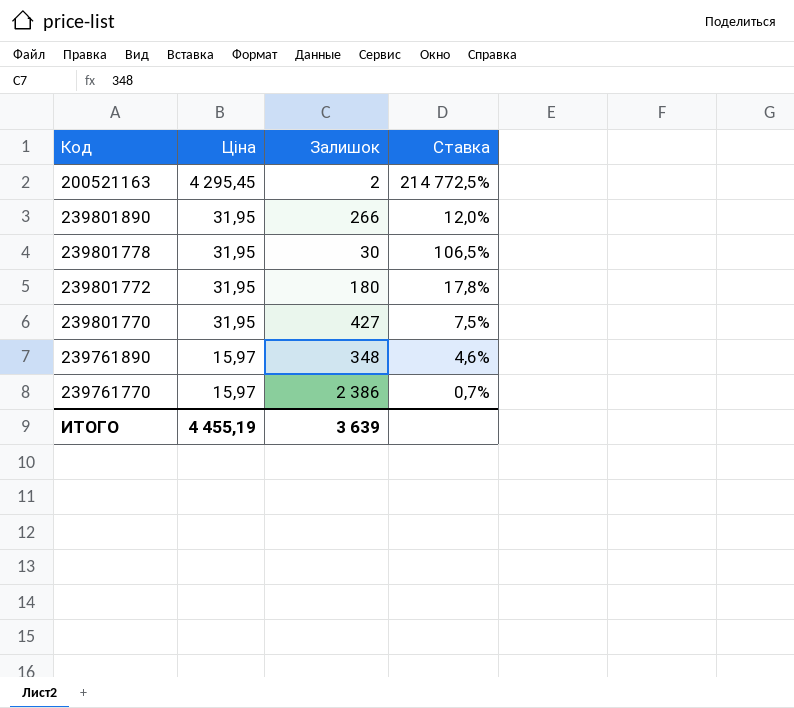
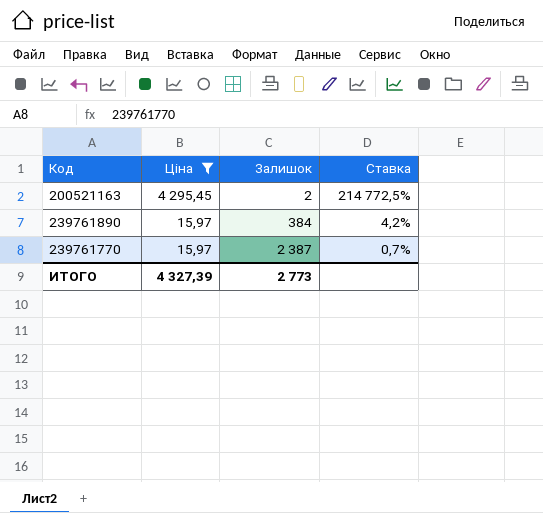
filter: none -> Ціна != 31,95
239761890 | Залишок: 348 -> 384
239761890 | Ставка: 4,6% -> 4,2%
239761770 | Залишок: 2 386 -> 2 387
ИТОГО | Ціна: 4 455,19 -> 4 327,39
ИТОГО | Залишок: 3 639 -> 2 773

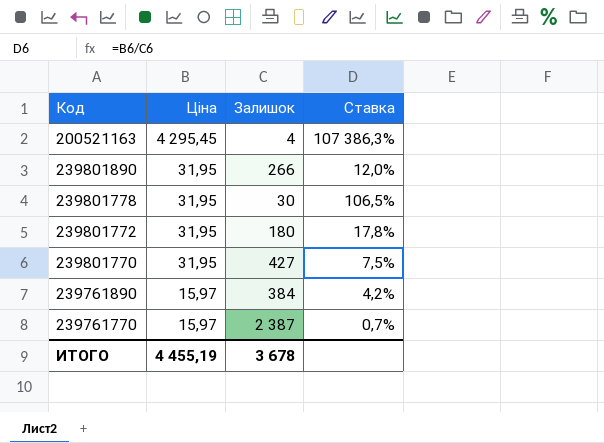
filter: Ціна != 31,95 -> none
200521163 | Залишок: 2 -> 4
200521163 | Ставка: 214 772,5% -> 107 386,3%
ИТОГО | Ціна: 4 327,39 -> 4 455,19
ИТОГО | Залишок: 2 773 -> 3 678

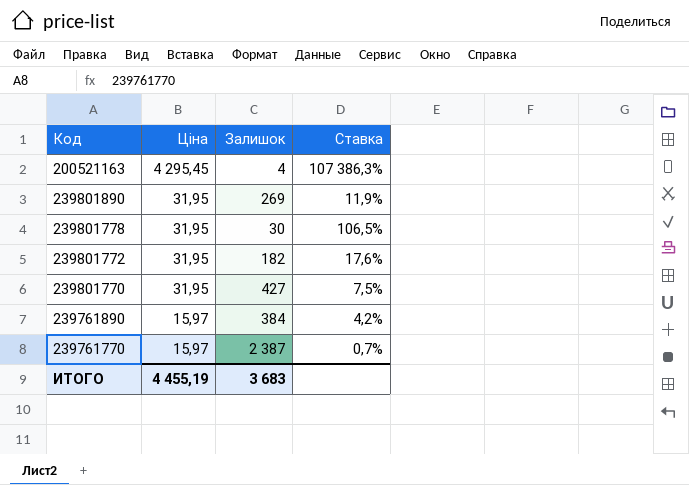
239801890 | Залишок: 266 -> 269
239801890 | Ставка: 12,0% -> 11,9%
239801772 | Залишок: 180 -> 182
239801772 | Ставка: 17,8% -> 17,6%
ИТОГО | Залишок: 3 678 -> 3 683

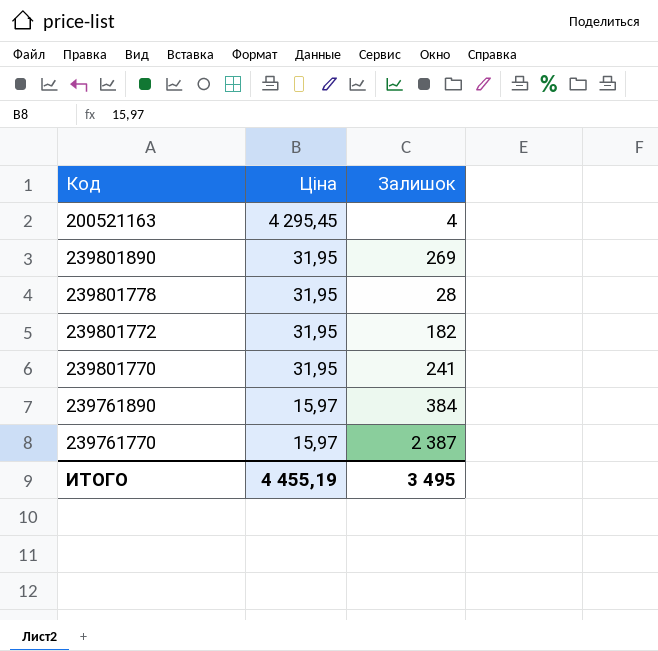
column Ставка | formula: [Ціна] / [Залишок] -> none
239801778 | Залишок: 30 -> 28
239801770 | Залишок: 427 -> 241
ИТОГО | Залишок: 3 683 -> 3 495

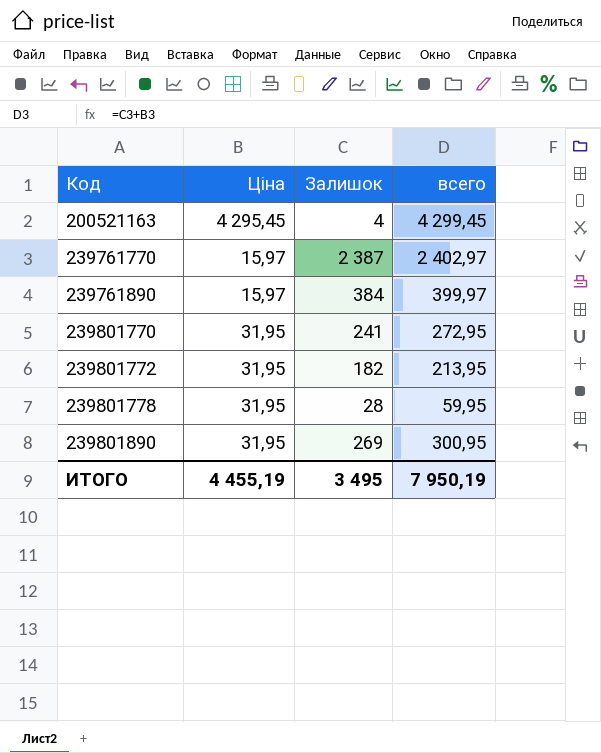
row order: Ціна descending -> Код ascending
column всего | formula: none -> [Ціна] + [Залишок]

